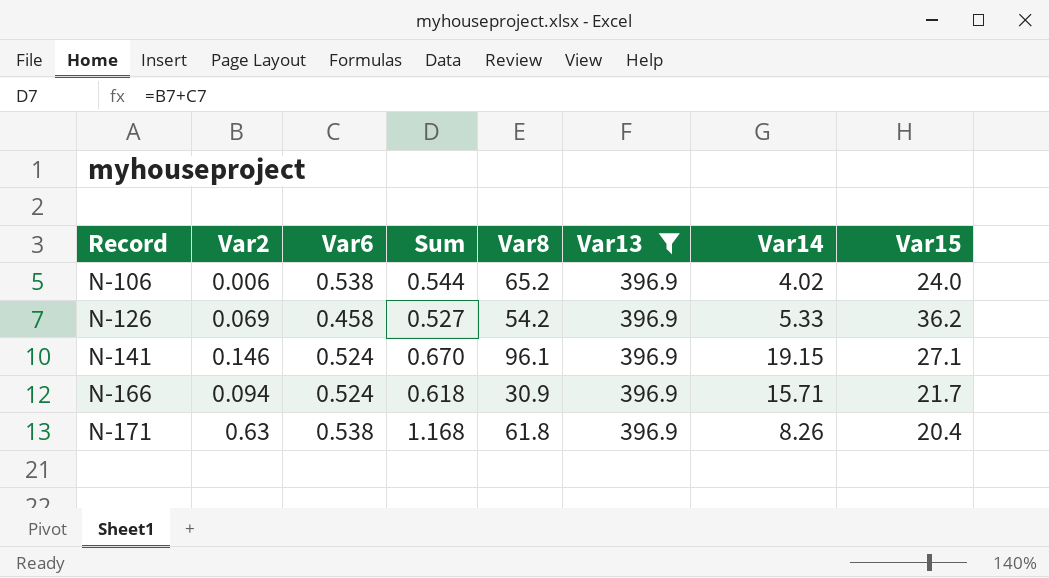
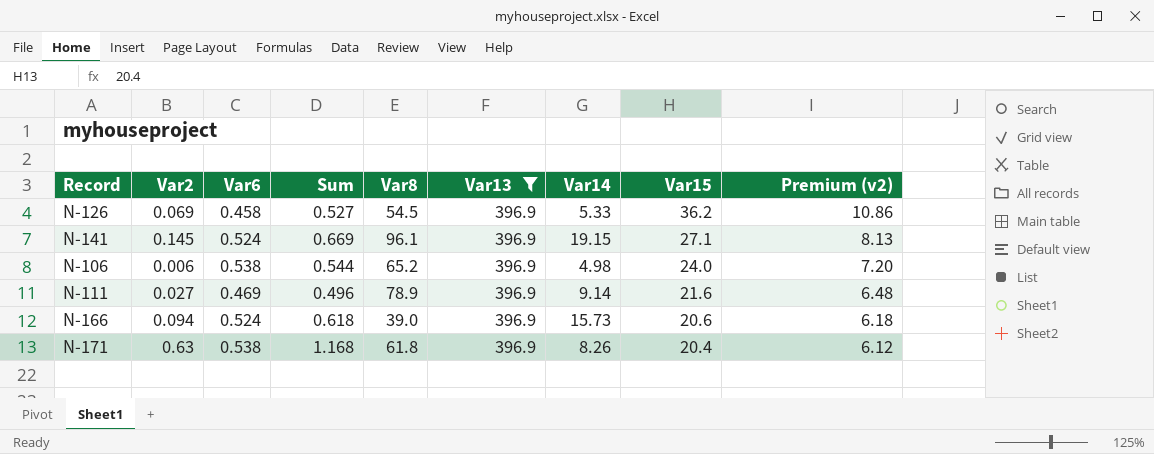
row order: Record ascending -> Var15 descending
column Premium (v2) | formula: none -> [Var15] * 0.3
N-126 | Var8: 54.2 -> 54.5
N-141 | Var2: 0.146 -> 0.145
N-141 | Sum: 0.670 -> 0.669
N-106 | Var14: 4.02 -> 4.98
row N-111: none -> 0.027 | 0.469 | 0.496 | 78.9 | 396.9 | 9.14 | 21.6 | 6.48
N-166 | Var8: 30.9 -> 39.0
N-166 | Var14: 15.71 -> 15.73
N-166 | Var15: 21.7 -> 20.6

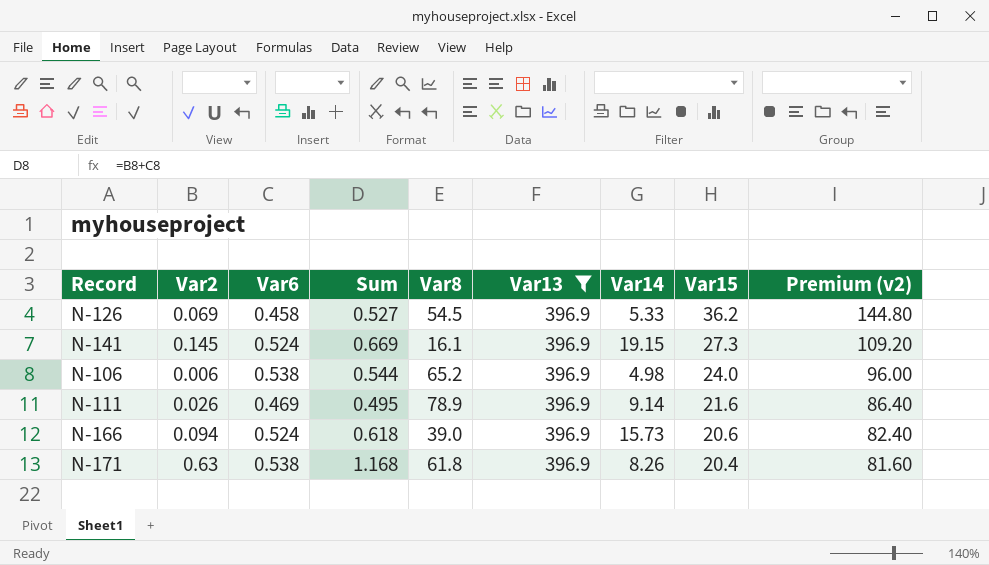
column Premium (v2) | formula: [Var15] * 0.3 -> [Var15] * 4
N-141 | Var8: 96.1 -> 16.1
N-141 | Var15: 27.1 -> 27.3
N-111 | Var2: 0.027 -> 0.026
N-111 | Sum: 0.496 -> 0.495

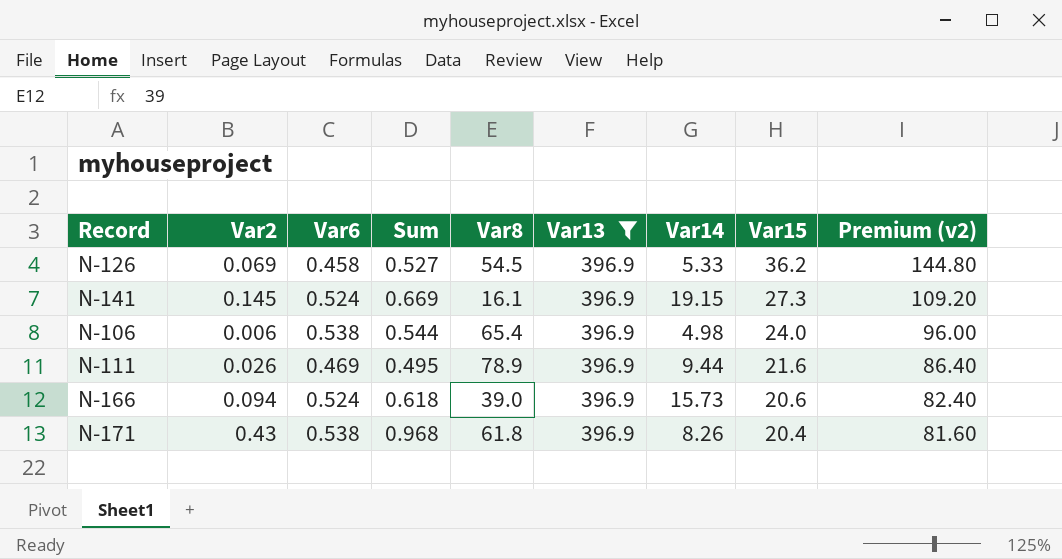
N-106 | Var8: 65.2 -> 65.4
N-111 | Var14: 9.14 -> 9.44
N-171 | Var2: 0.63 -> 0.43
N-171 | Sum: 1.168 -> 0.968

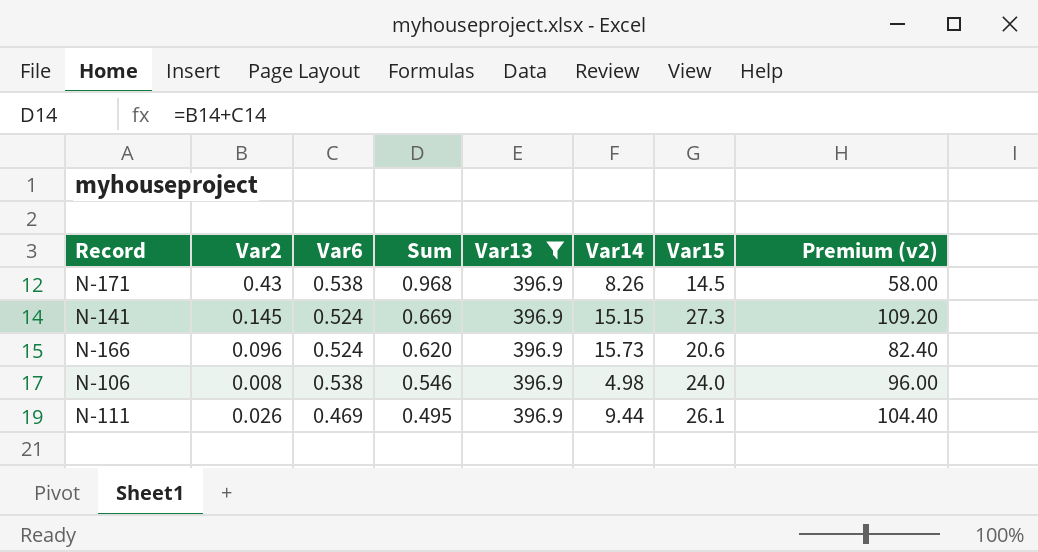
row order: Var15 descending -> Sum descending
column Var8 | position: 5 -> none
row N-126: 0.069 | 0.458 | 0.527 | 54.5 | 396.9 | 5.33 | 36.2 | 144.80 -> none
N-171 | Var15: 20.4 -> 14.5
N-171 | Premium (v2): 81.60 -> 58.00
N-141 | Var14: 19.15 -> 15.15
N-166 | Var2: 0.094 -> 0.096
N-166 | Sum: 0.618 -> 0.620
N-106 | Var2: 0.006 -> 0.008
N-106 | Sum: 0.544 -> 0.546
N-111 | Var15: 21.6 -> 26.1
N-111 | Premium (v2): 86.40 -> 104.40

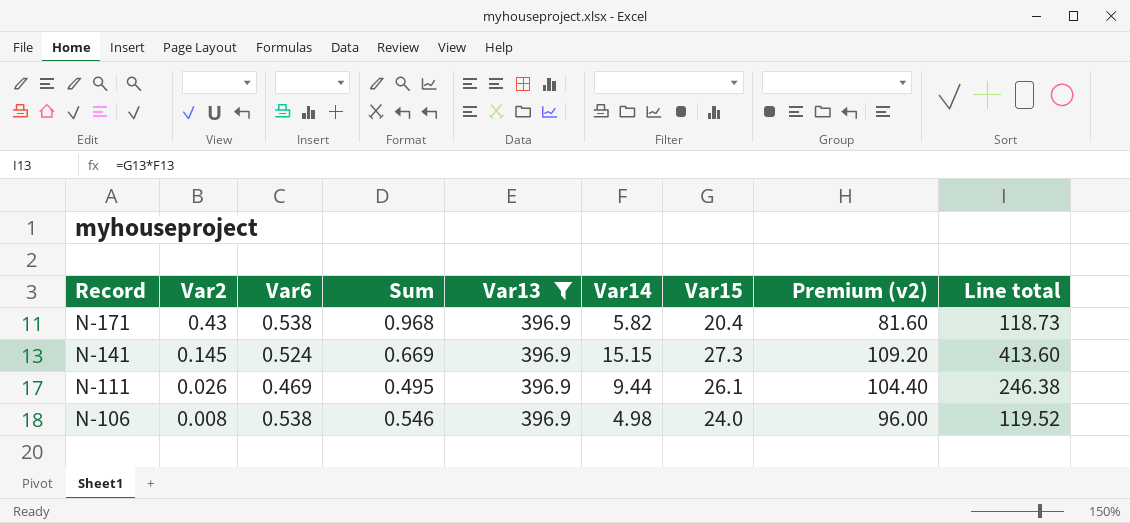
row order: Sum descending -> Record descending
column Line total | formula: none -> [Var14] * [Var15]
row N-166: 0.096 | 0.524 | 0.620 | 396.9 | 15.73 | 20.6 | 82.40 -> none
N-171 | Var14: 8.26 -> 5.82
N-171 | Var15: 14.5 -> 20.4
N-171 | Premium (v2): 58.00 -> 81.60

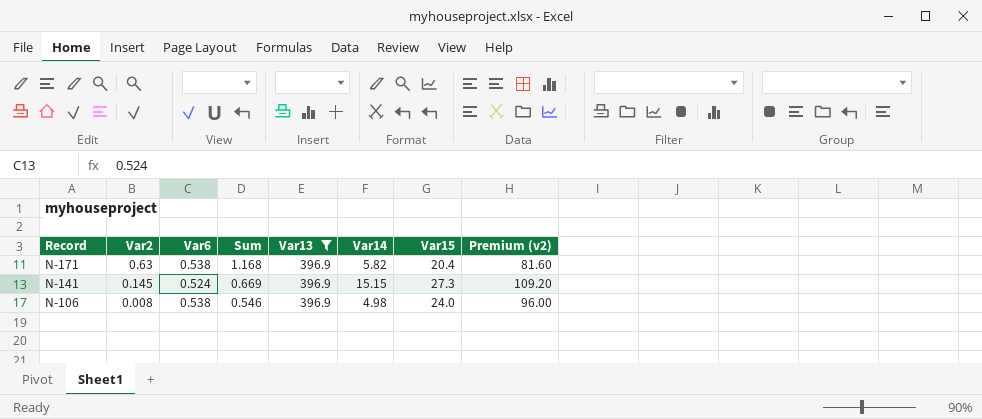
column Line total | formula: [Var14] * [Var15] -> none
row N-111: 0.026 | 0.469 | 0.495 | 396.9 | 9.44 | 26.1 | 104.40 | 246.38 -> none
N-171 | Var2: 0.43 -> 0.63
N-171 | Sum: 0.968 -> 1.168

